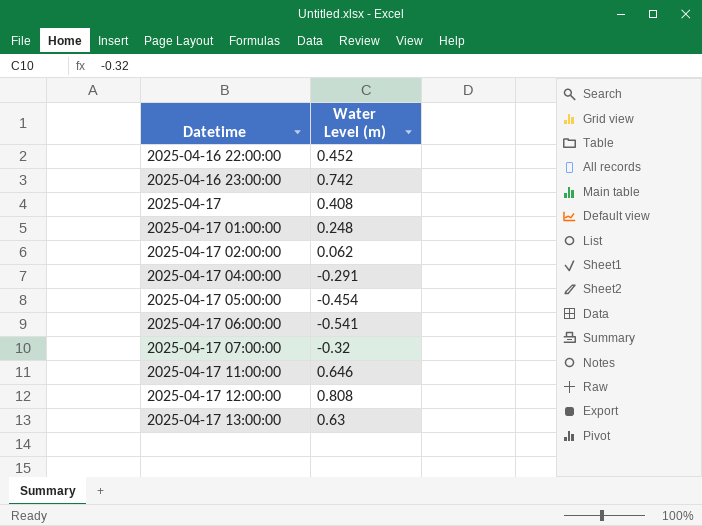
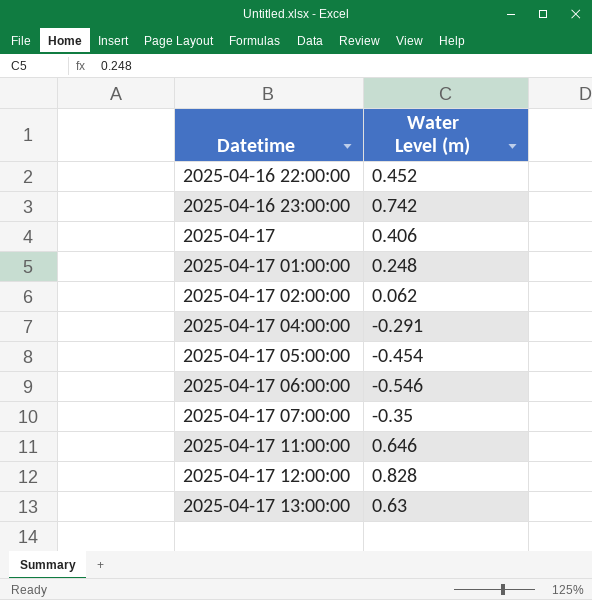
2025-04-17 | Water Level (m): 0.408 -> 0.406
2025-04-17 06:00:00 | Water Level (m): -0.541 -> -0.546
2025-04-17 07:00:00 | Water Level (m): -0.32 -> -0.35
2025-04-17 12:00:00 | Water Level (m): 0.808 -> 0.828

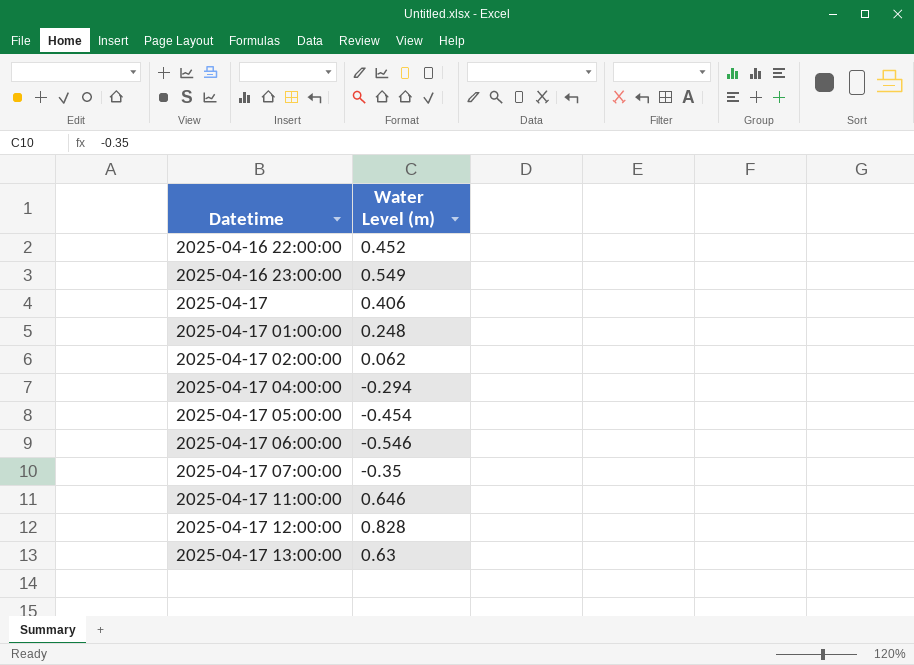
2025-04-16 23:00:00 | Water Level (m): 0.742 -> 0.549
2025-04-17 04:00:00 | Water Level (m): -0.291 -> -0.294

